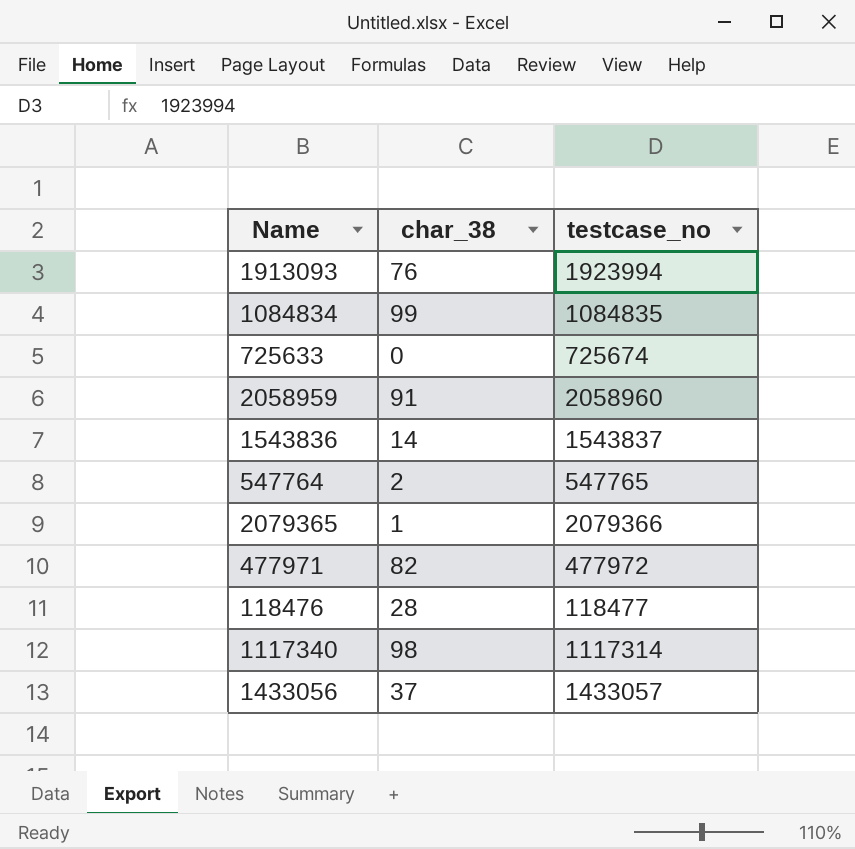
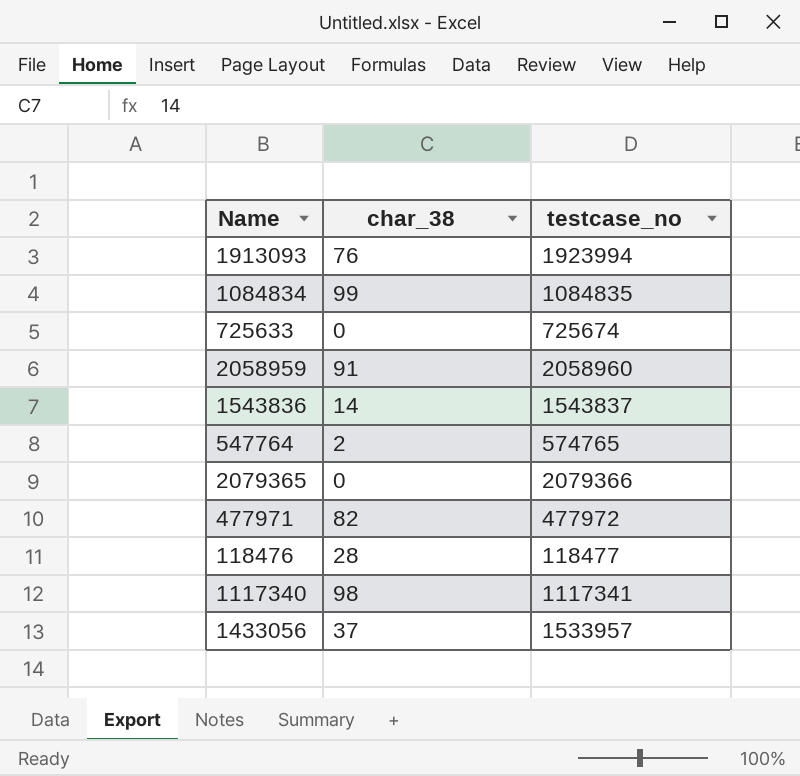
547764 | testcase_no: 547765 -> 574765
2079365 | char_38: 1 -> 0
1117340 | testcase_no: 1117314 -> 1117341
1433056 | testcase_no: 1433057 -> 1533957

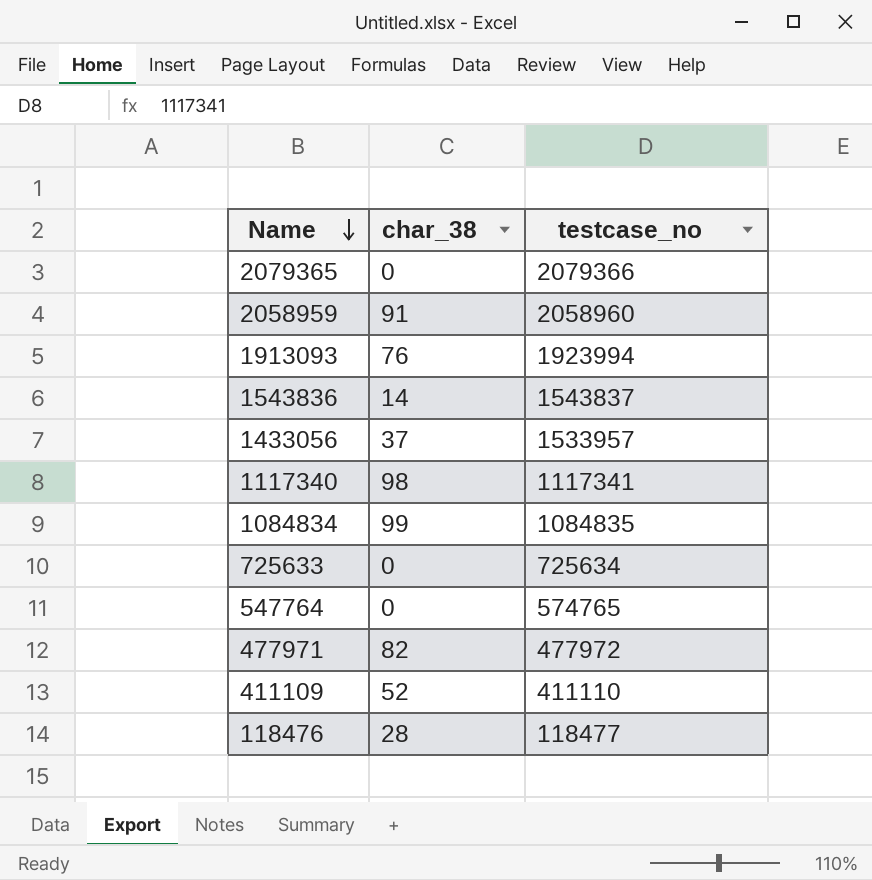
row order: none -> Name descending
725633 | testcase_no: 725674 -> 725634
547764 | char_38: 2 -> 0
row 411109: none -> 52 | 411110

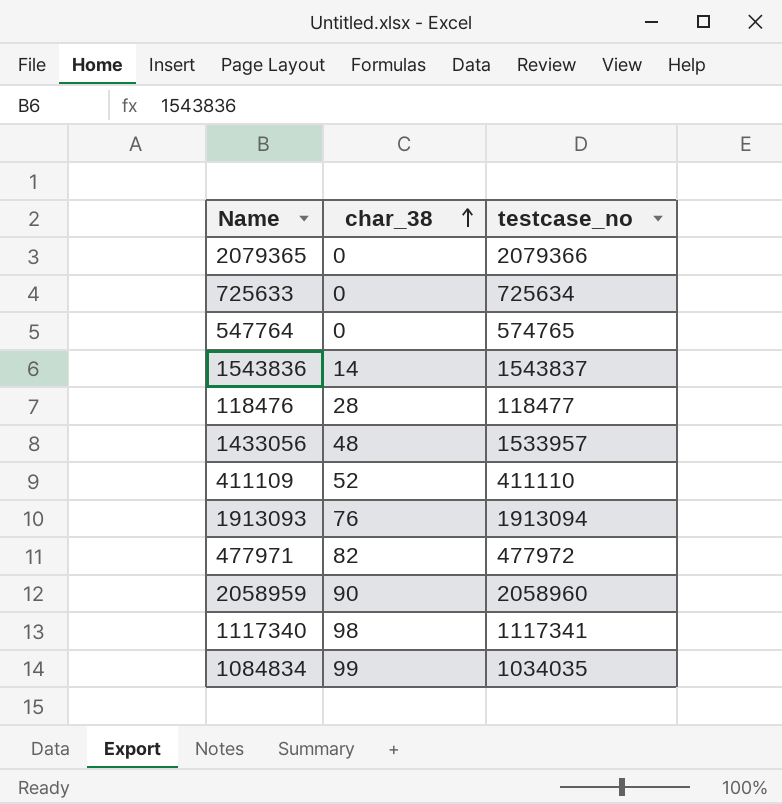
row order: Name descending -> char_38 ascending
1433056 | char_38: 37 -> 48
1913093 | testcase_no: 1923994 -> 1913094
2058959 | char_38: 91 -> 90
1084834 | testcase_no: 1084835 -> 1034035

